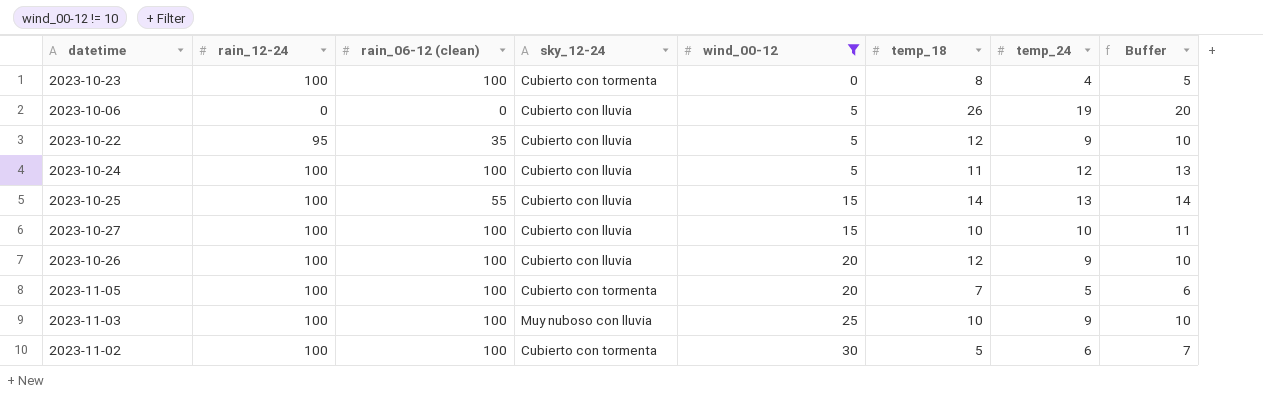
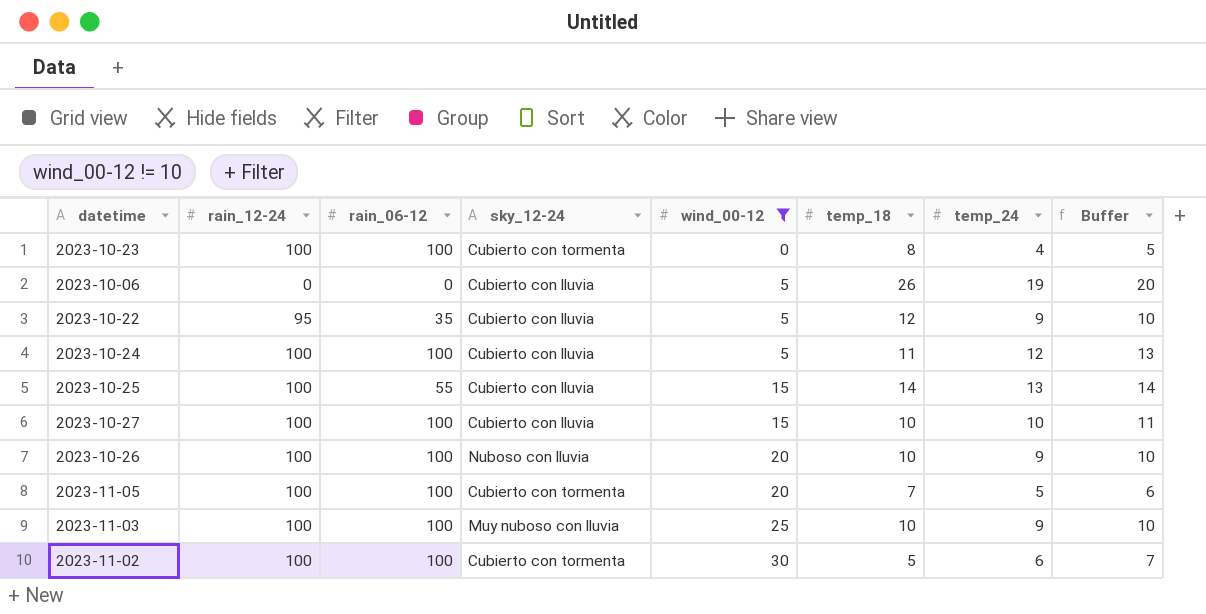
column name: rain_06-12 (clean) -> rain_06-12
2023-10-26 | sky_12-24: Cubierto con lluvia -> Nuboso con lluvia
2023-10-26 | temp_18: 12 -> 10

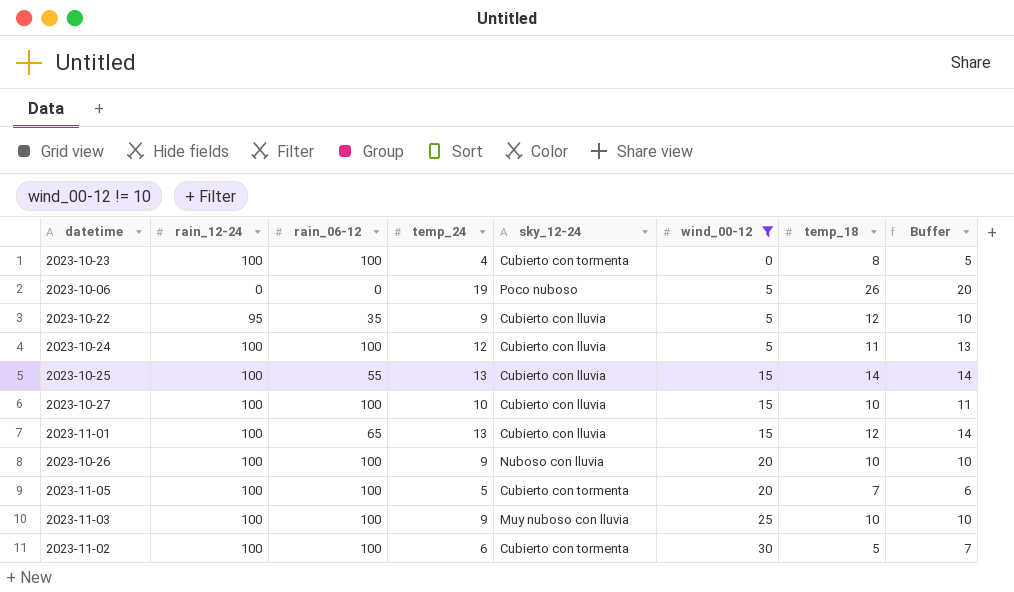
column temp_24 | position: 7 -> 4
2023-10-06 | sky_12-24: Cubierto con lluvia -> Poco nuboso
row 2023-11-01: none -> 100 | 65 | 13 | Cubierto con lluvia | 15 | 12 | 14

